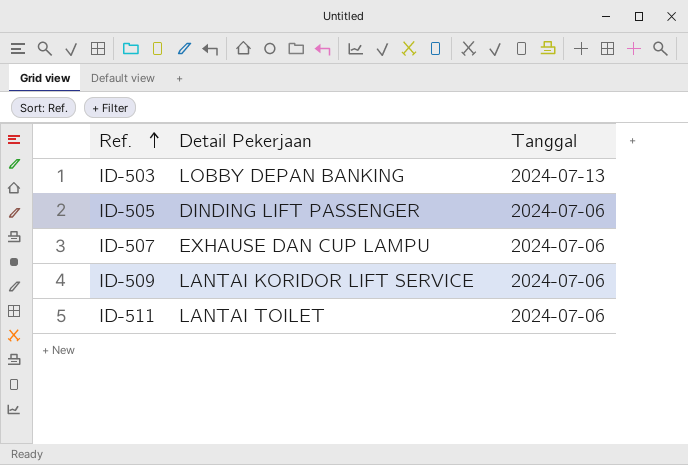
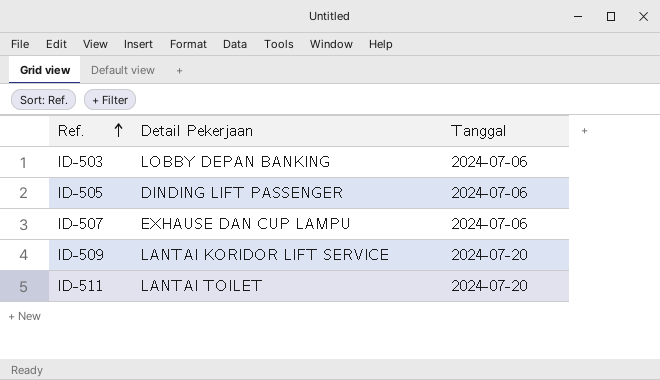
ID-503 | Tanggal: 2024-07-13 -> 2024-07-06
ID-509 | Tanggal: 2024-07-06 -> 2024-07-20
ID-511 | Tanggal: 2024-07-06 -> 2024-07-20

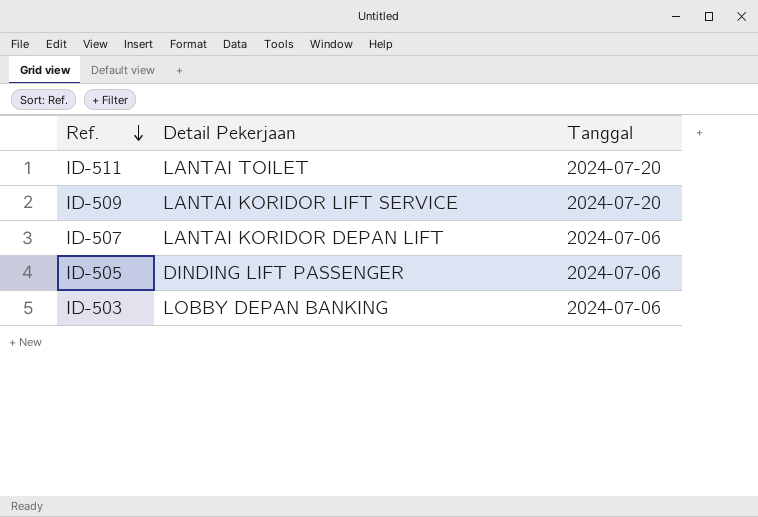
row order: Ref. ascending -> Ref. descending
ID-507 | Detail Pekerjaan: EXHAUSE DAN CUP LAMPU -> LANTAI KORIDOR DEPAN LIFT

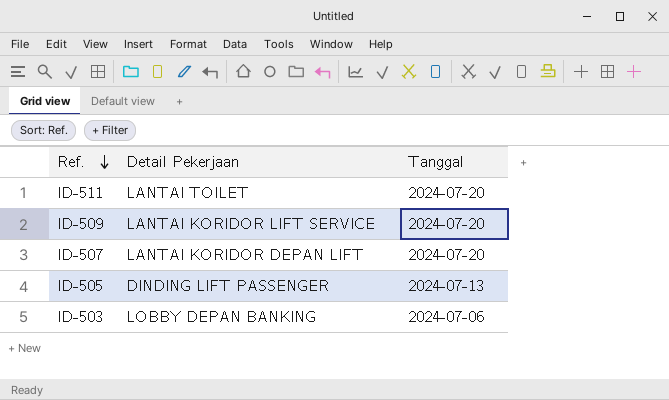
ID-507 | Tanggal: 2024-07-06 -> 2024-07-20
ID-505 | Tanggal: 2024-07-06 -> 2024-07-13

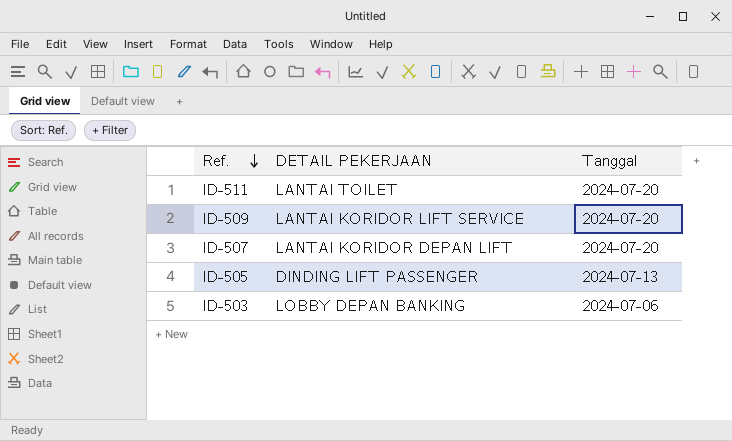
column name: Detail Pekerjaan -> DETAIL PEKERJAAN

